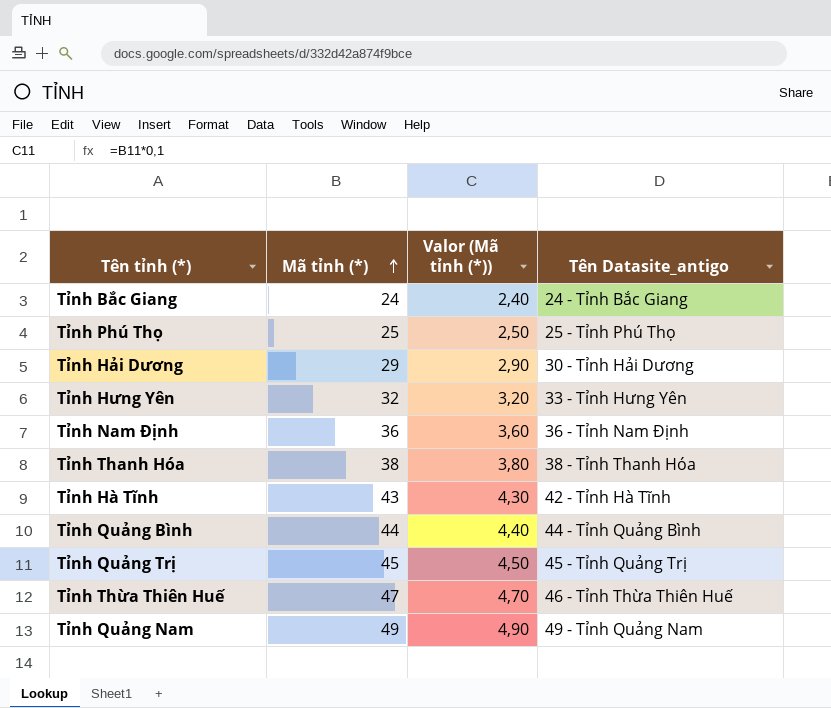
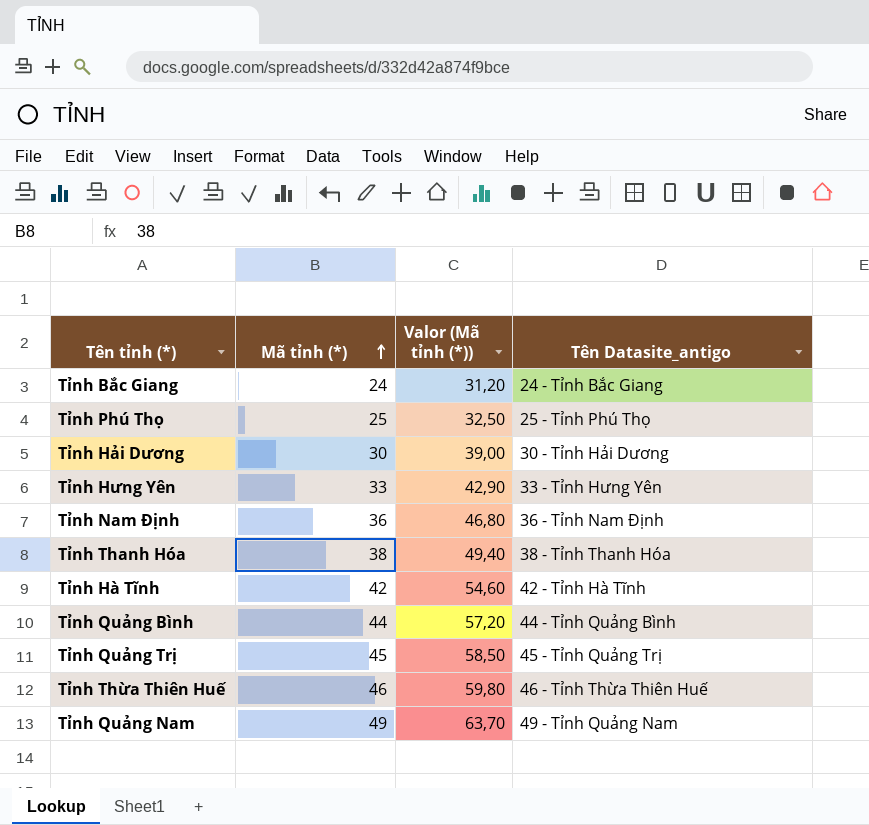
column Valor (Mã tỉnh (*)) | formula: [Mã tỉnh (*)] * 0,1 -> [Mã tỉnh (*)] * 1,3
Tỉnh Hải Dương | Mã tỉnh (*): 29 -> 30
Tỉnh Hưng Yên | Mã tỉnh (*): 32 -> 33
Tỉnh Hà Tĩnh | Mã tỉnh (*): 43 -> 42
Tỉnh Thừa Thiên Huế | Mã tỉnh (*): 47 -> 46

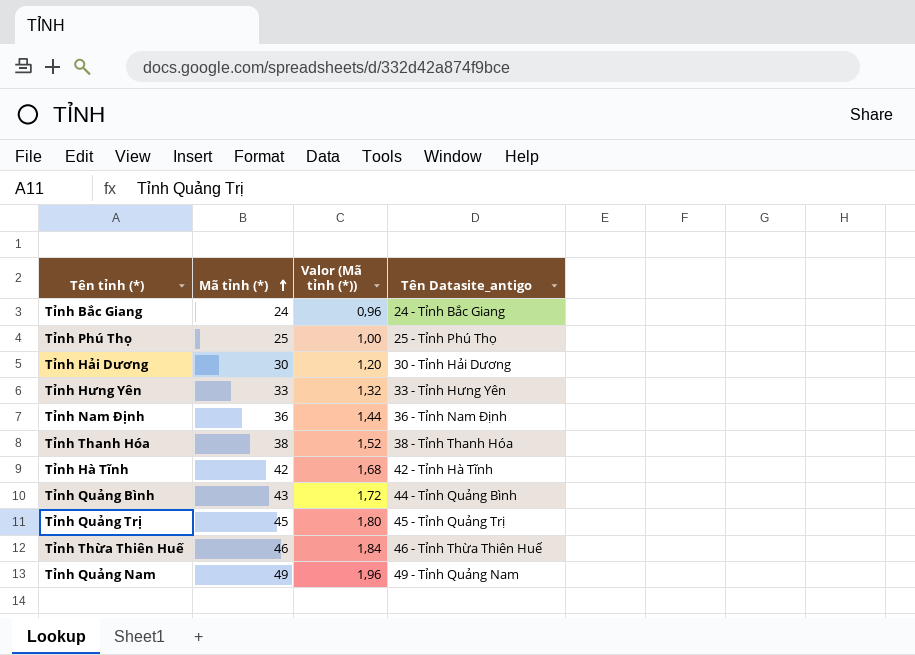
column Valor (Mã tỉnh (*)) | formula: [Mã tỉnh (*)] * 1,3 -> [Mã tỉnh (*)] * 0,04
Tỉnh Quảng Bình | Mã tỉnh (*): 44 -> 43

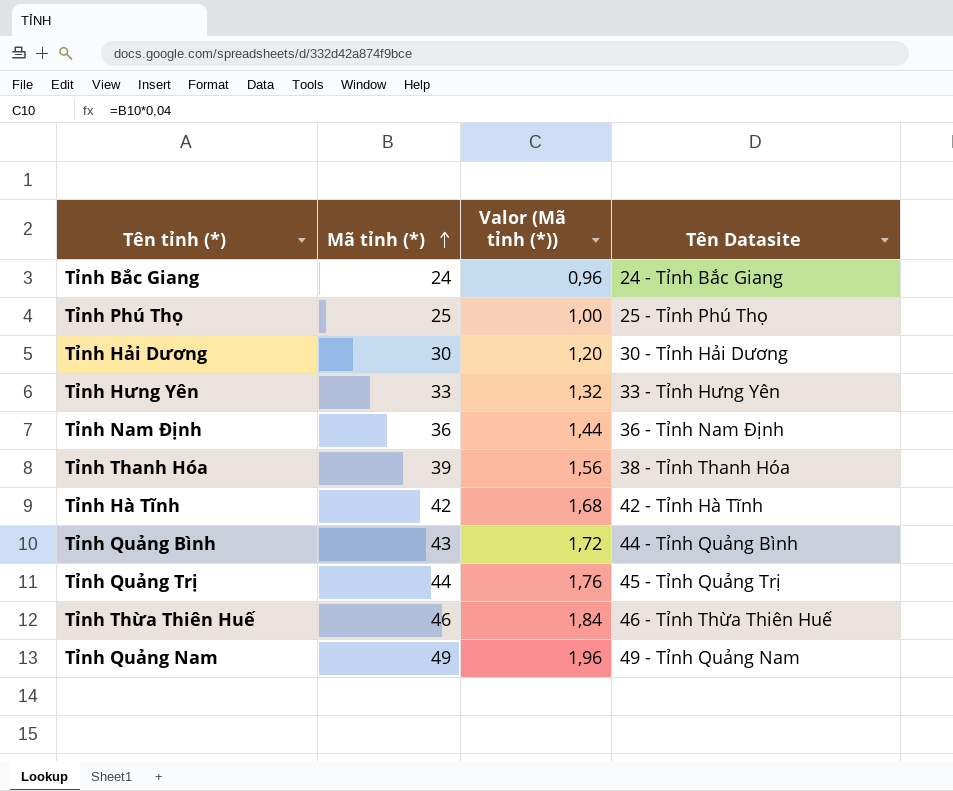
column name: Tên Datasite_antigo -> Tên Datasite
Tỉnh Thanh Hóa | Mã tỉnh (*): 38 -> 39
Tỉnh Thanh Hóa | Valor (Mã tỉnh (*)): 1,52 -> 1,56
Tỉnh Quảng Trị | Mã tỉnh (*): 45 -> 44
Tỉnh Quảng Trị | Valor (Mã tỉnh (*)): 1,80 -> 1,76

